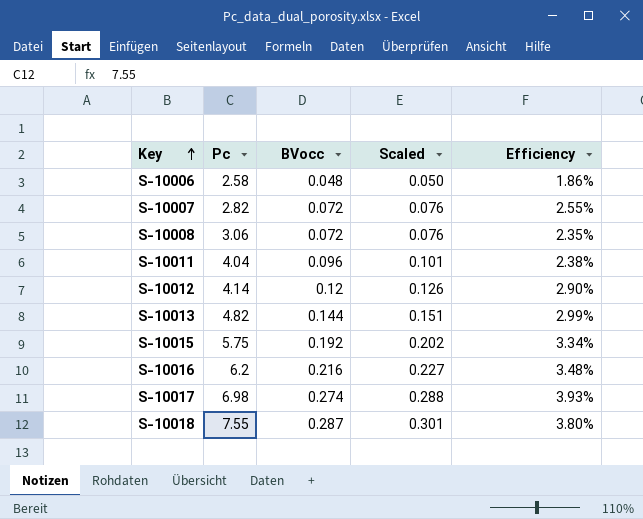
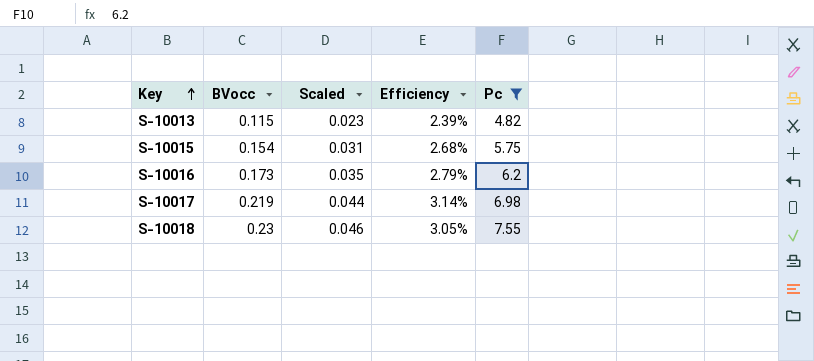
filter: none -> Pc >= 4.82
column Scaled | formula: [BVocc] * 1.05 -> [BVocc] * 0.2
column Pc | position: 2 -> 5
S-10013 | BVocc: 0.144 -> 0.115
S-10013 | Efficiency: 2.99% -> 2.39%
S-10015 | BVocc: 0.192 -> 0.154
S-10015 | Efficiency: 3.34% -> 2.68%
S-10016 | BVocc: 0.216 -> 0.173
S-10016 | Efficiency: 3.48% -> 2.79%
S-10017 | BVocc: 0.274 -> 0.219
S-10017 | Efficiency: 3.93% -> 3.14%
S-10018 | BVocc: 0.287 -> 0.23
S-10018 | Efficiency: 3.80% -> 3.05%

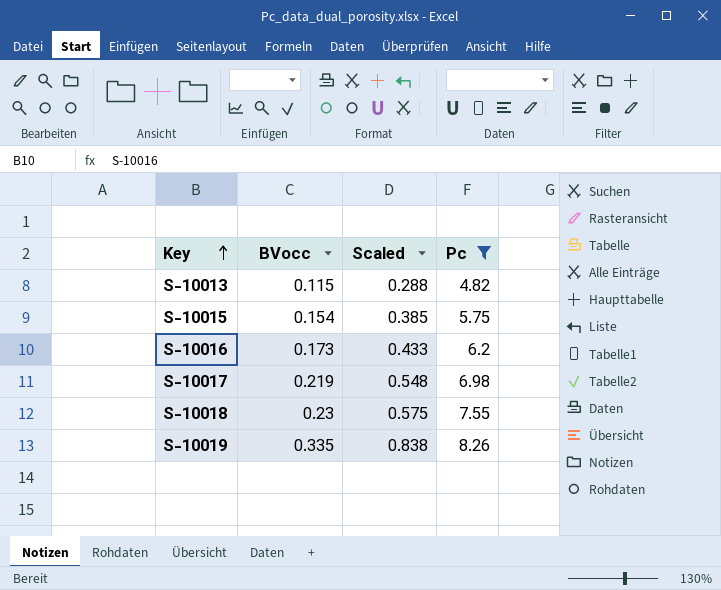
column Efficiency | formula: [BVocc] / [Pc] -> none
column Scaled | formula: [BVocc] * 0.2 -> [BVocc] * 2.5
row S-10019: none -> 0.335 | 0.838 | 8.26

